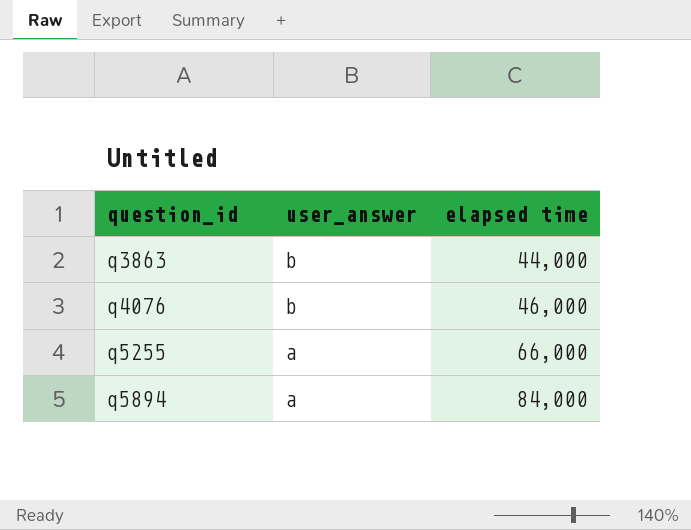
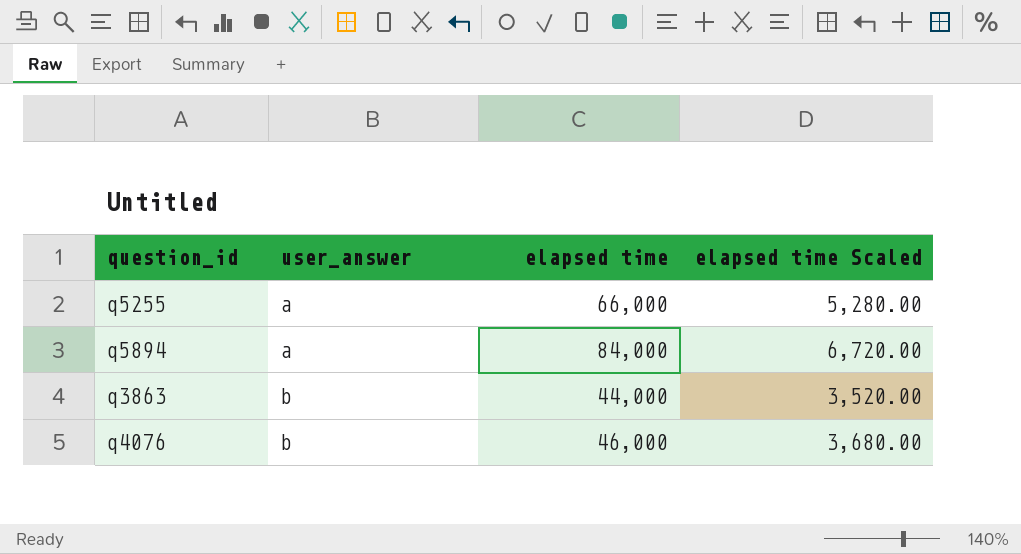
row order: question_id ascending -> user_answer ascending
column elapsed time Scaled | formula: none -> [elapsed time] * 0.08

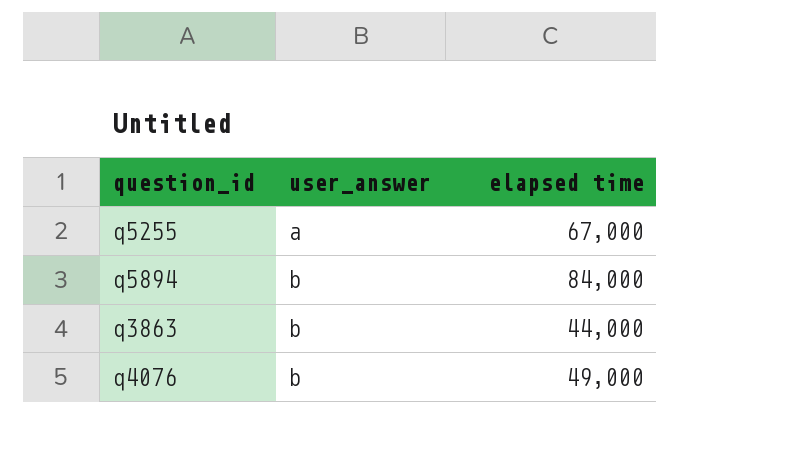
column elapsed time Scaled | formula: [elapsed time] * 0.08 -> none
q5255 | elapsed time: 66,000 -> 67,000
q5894 | user_answer: a -> b
q4076 | elapsed time: 46,000 -> 49,000

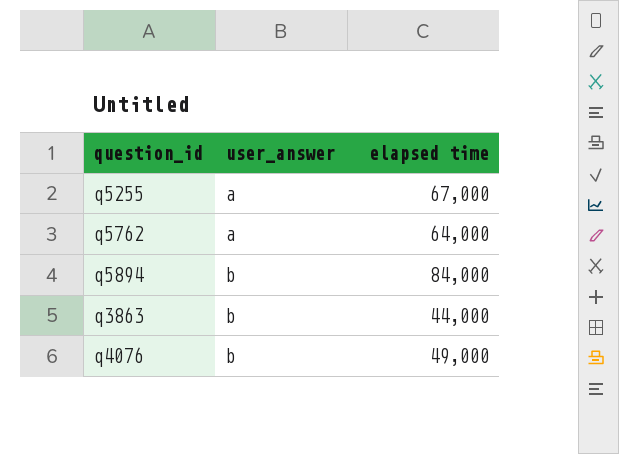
row q5762: none -> a | 64,000

